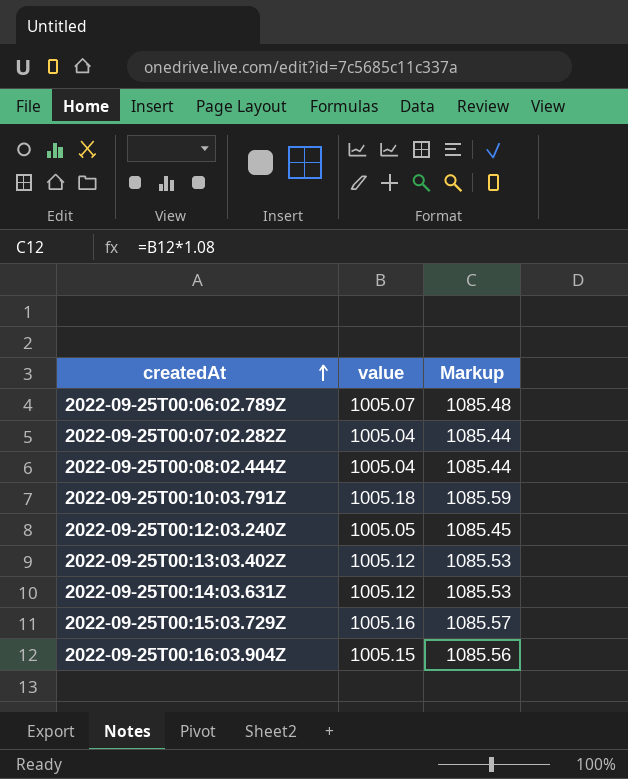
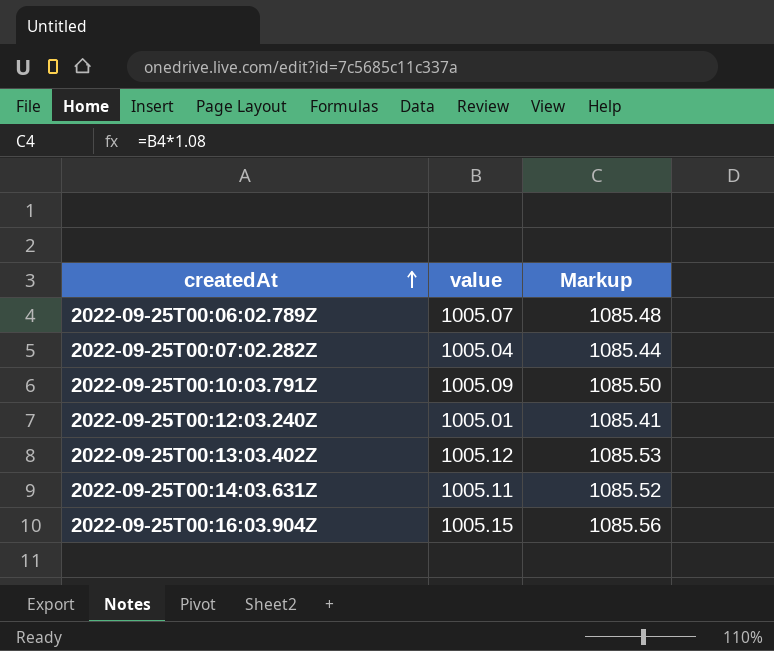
row 2022-09-25T00:08:02.444Z: 1005.04 | 1085.44 -> none
row 2022-09-25T00:15:03.729Z: 1005.16 | 1085.57 -> none
2022-09-25T00:10:03.791Z | value: 1005.18 -> 1005.09
2022-09-25T00:10:03.791Z | Markup: 1085.59 -> 1085.50
2022-09-25T00:12:03.240Z | value: 1005.05 -> 1005.01
2022-09-25T00:12:03.240Z | Markup: 1085.45 -> 1085.41
2022-09-25T00:14:03.631Z | value: 1005.12 -> 1005.11
2022-09-25T00:14:03.631Z | Markup: 1085.53 -> 1085.52

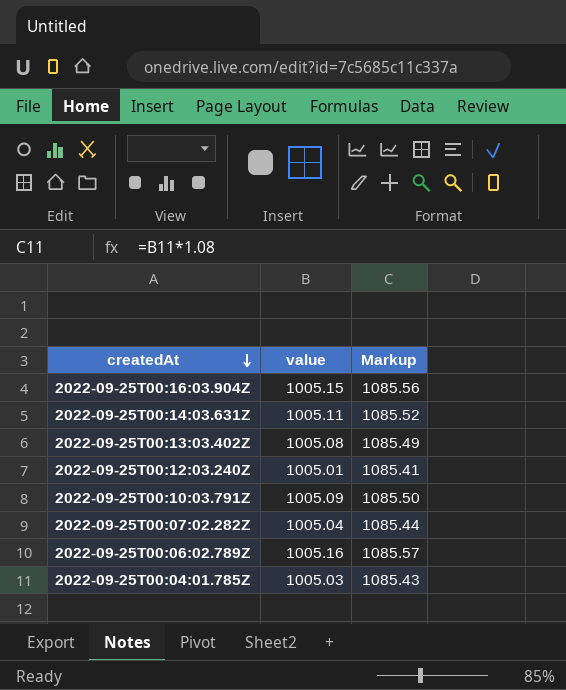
row order: createdAt ascending -> createdAt descending
2022-09-25T00:13:03.402Z | value: 1005.12 -> 1005.08
2022-09-25T00:13:03.402Z | Markup: 1085.53 -> 1085.49
2022-09-25T00:06:02.789Z | value: 1005.07 -> 1005.16
2022-09-25T00:06:02.789Z | Markup: 1085.48 -> 1085.57
row 2022-09-25T00:04:01.785Z: none -> 1005.03 | 1085.43

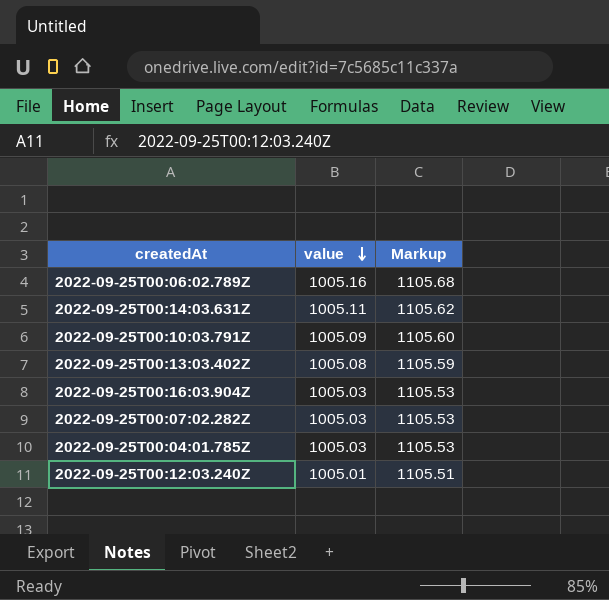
row order: createdAt descending -> value descending
column Markup | formula: [value] * 1.08 -> [value] * 1.1
2022-09-25T00:16:03.904Z | value: 1005.15 -> 1005.03
2022-09-25T00:07:02.282Z | value: 1005.04 -> 1005.03

